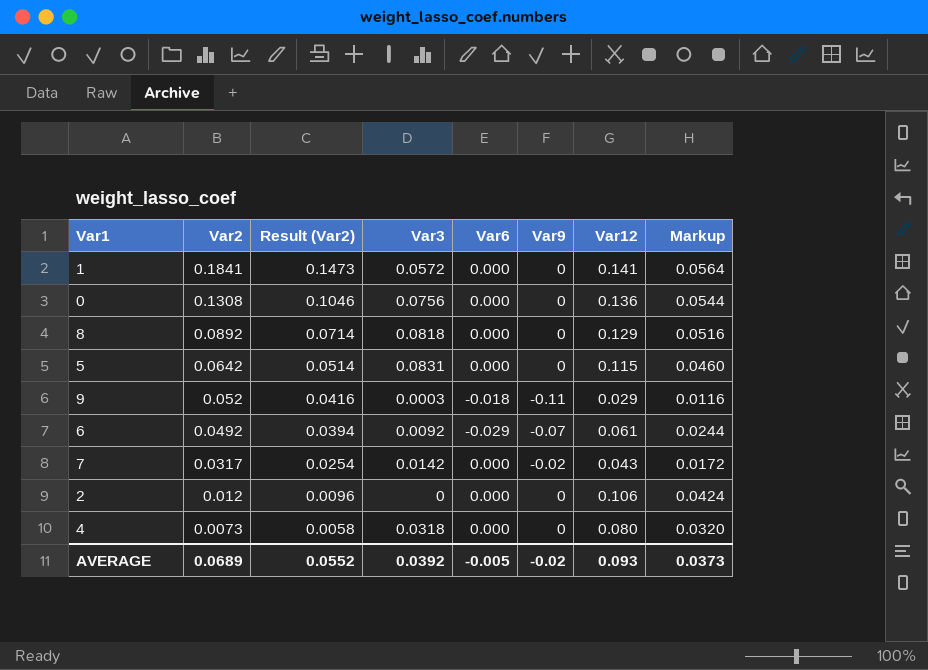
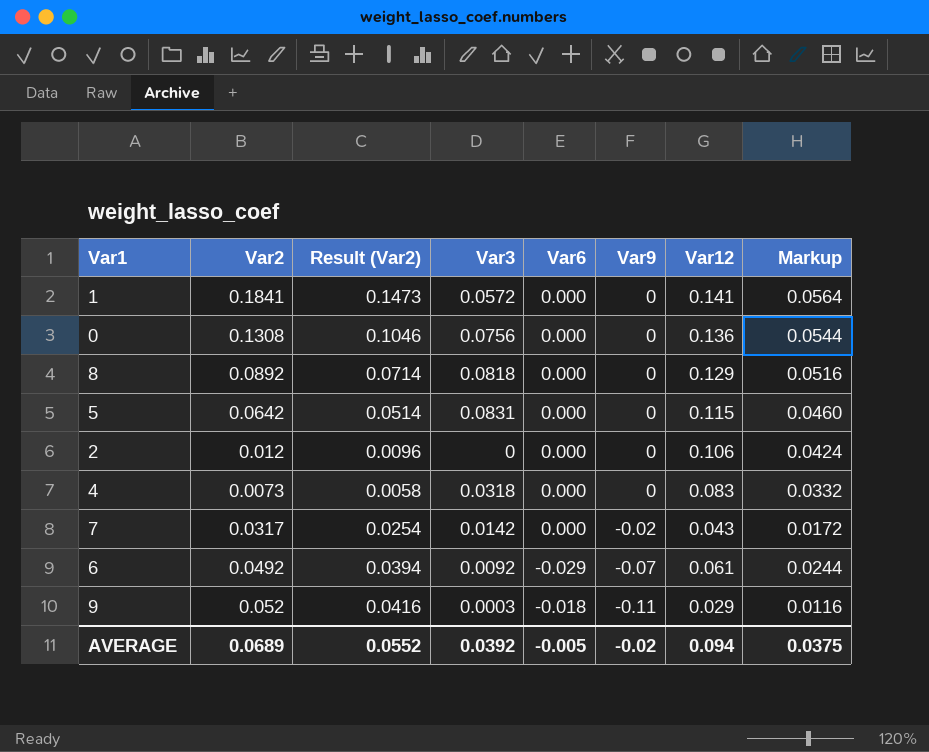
row order: Var2 descending -> Var9 descending
4 | Var12: 0.080 -> 0.083
4 | Markup: 0.0320 -> 0.0332
AVERAGE | Var12: 0.093 -> 0.094
AVERAGE | Markup: 0.0373 -> 0.0375

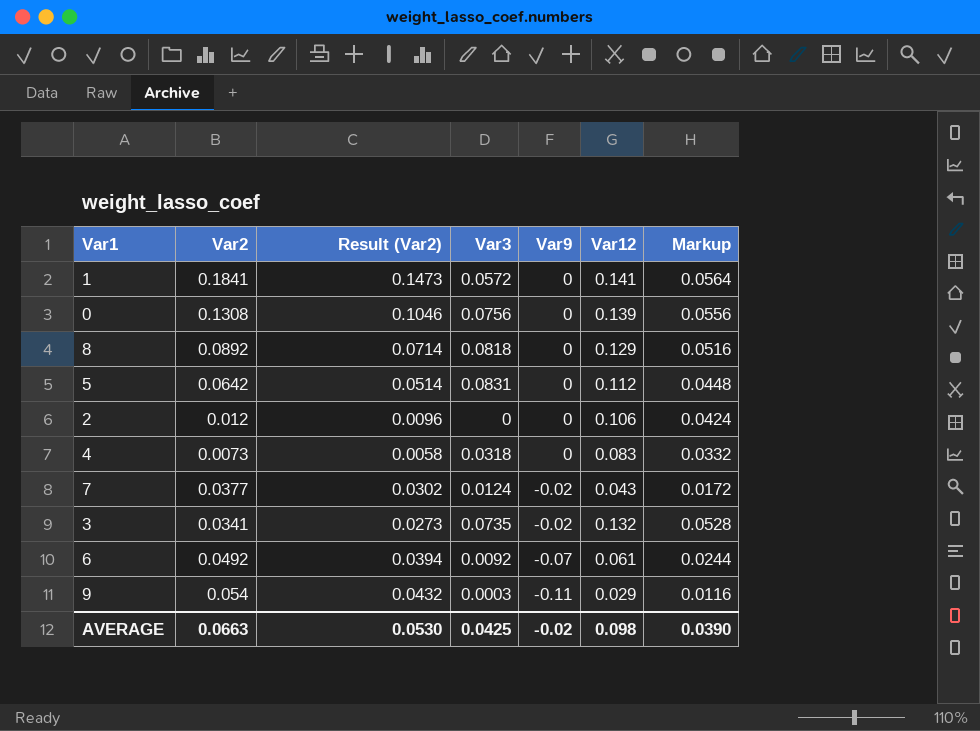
column Var6 | position: 5 -> none
0 | Var12: 0.136 -> 0.139
0 | Markup: 0.0544 -> 0.0556
5 | Var12: 0.115 -> 0.112
5 | Markup: 0.0460 -> 0.0448
7 | Var2: 0.0317 -> 0.0377
7 | Result (Var2): 0.0254 -> 0.0302
7 | Var3: 0.0142 -> 0.0124
row 3: none -> 0.0341 | 0.0273 | 0.0735 | -0.02 | 0.132 | 0.0528
9 | Var2: 0.052 -> 0.054
9 | Result (Var2): 0.0416 -> 0.0432
AVERAGE | Var2: 0.0689 -> 0.0663
AVERAGE | Result (Var2): 0.0552 -> 0.0530
AVERAGE | Var3: 0.0392 -> 0.0425
AVERAGE | Var12: 0.094 -> 0.098
AVERAGE | Markup: 0.0375 -> 0.0390

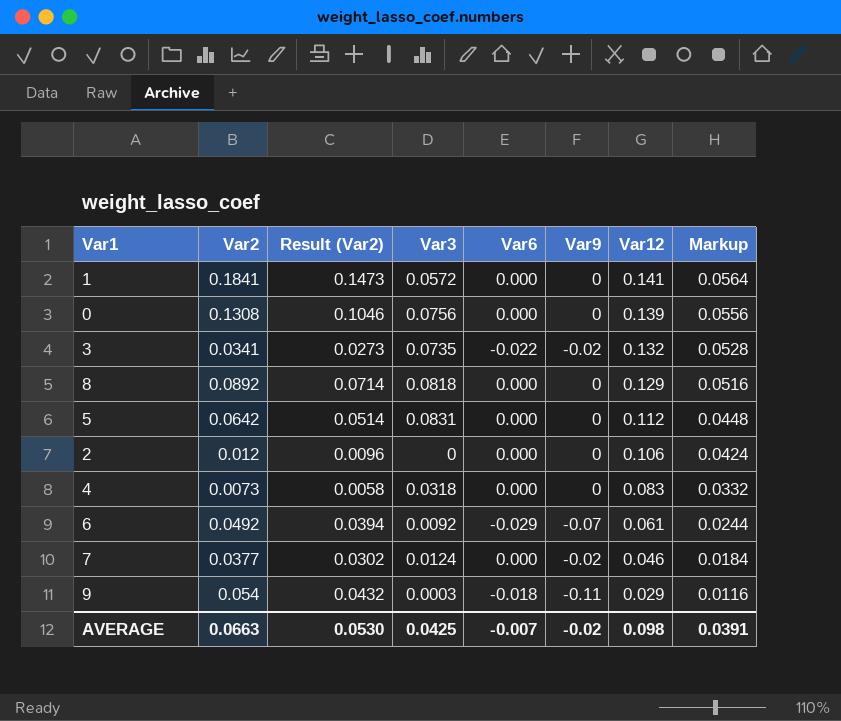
row order: Var9 descending -> Var12 descending
column Var6 | position: none -> 5
7 | Var12: 0.043 -> 0.046
7 | Markup: 0.0172 -> 0.0184
AVERAGE | Markup: 0.0390 -> 0.0391

